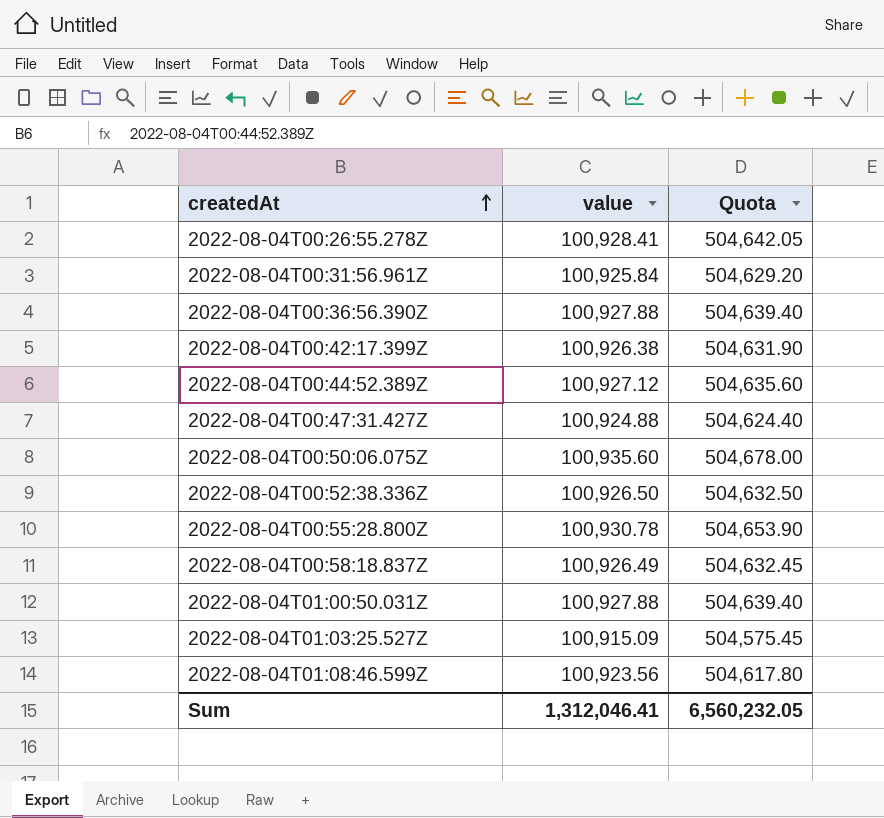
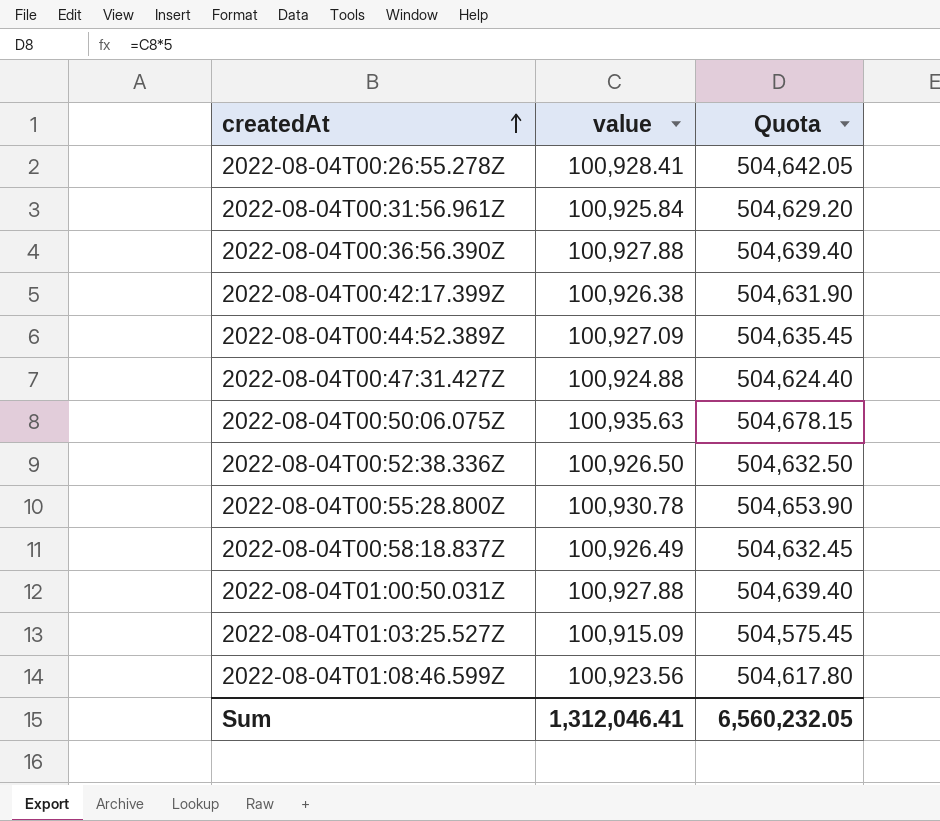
2022-08-04T00:44:52.389Z | value: 100,927.12 -> 100,927.09
2022-08-04T00:44:52.389Z | Quota: 504,635.60 -> 504,635.45
2022-08-04T00:50:06.075Z | value: 100,935.60 -> 100,935.63
2022-08-04T00:50:06.075Z | Quota: 504,678.00 -> 504,678.15

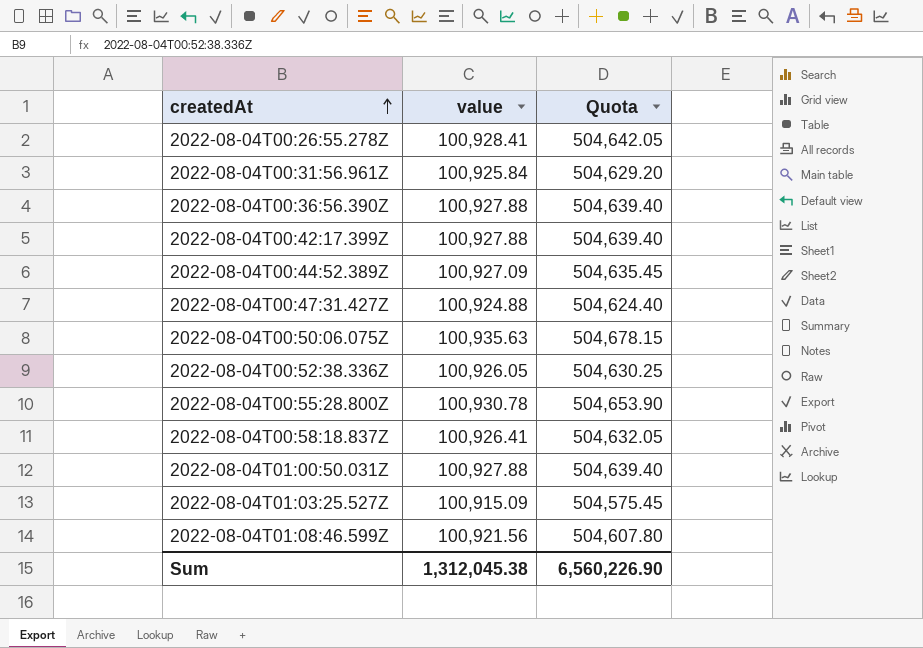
2022-08-04T00:42:17.399Z | value: 100,926.38 -> 100,927.88
2022-08-04T00:42:17.399Z | Quota: 504,631.90 -> 504,639.40
2022-08-04T00:52:38.336Z | value: 100,926.50 -> 100,926.05
2022-08-04T00:52:38.336Z | Quota: 504,632.50 -> 504,630.25
2022-08-04T00:58:18.837Z | value: 100,926.49 -> 100,926.41
2022-08-04T00:58:18.837Z | Quota: 504,632.45 -> 504,632.05
2022-08-04T01:08:46.599Z | value: 100,923.56 -> 100,921.56
2022-08-04T01:08:46.599Z | Quota: 504,617.80 -> 504,607.80
Sum | value: 1,312,046.41 -> 1,312,045.38
Sum | Quota: 6,560,232.05 -> 6,560,226.90

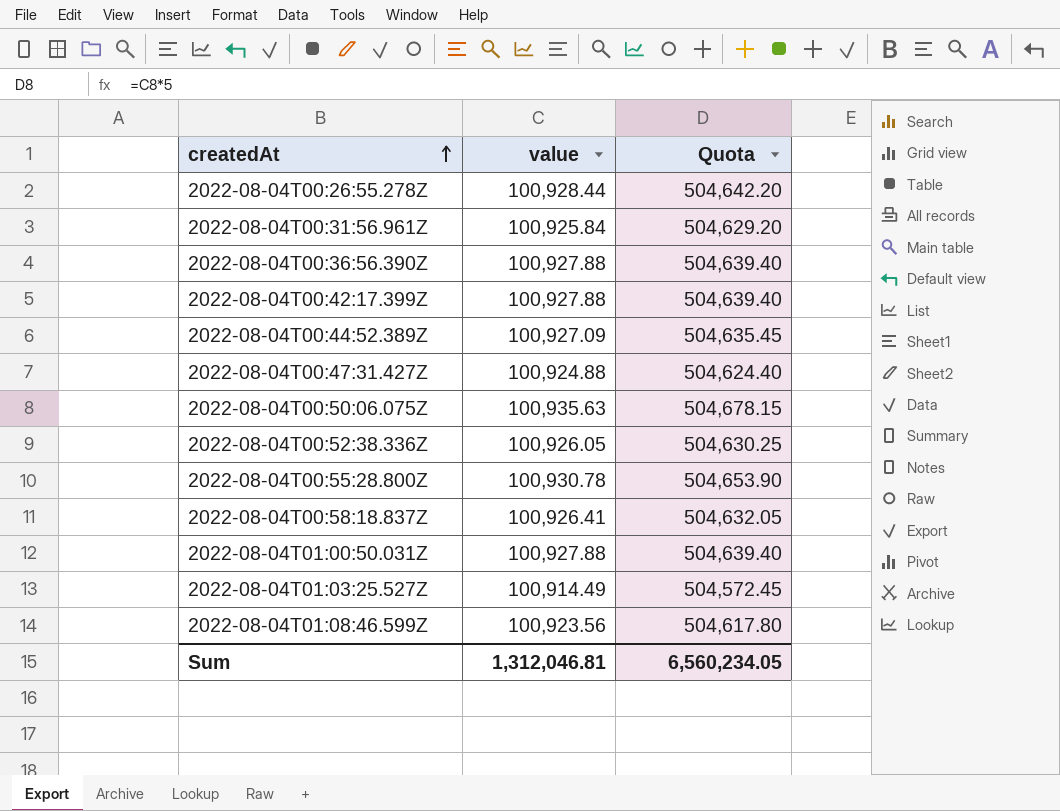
2022-08-04T00:26:55.278Z | value: 100,928.41 -> 100,928.44
2022-08-04T00:26:55.278Z | Quota: 504,642.05 -> 504,642.20
2022-08-04T01:03:25.527Z | value: 100,915.09 -> 100,914.49
2022-08-04T01:03:25.527Z | Quota: 504,575.45 -> 504,572.45
2022-08-04T01:08:46.599Z | value: 100,921.56 -> 100,923.56
2022-08-04T01:08:46.599Z | Quota: 504,607.80 -> 504,617.80
Sum | value: 1,312,045.38 -> 1,312,046.81
Sum | Quota: 6,560,226.90 -> 6,560,234.05

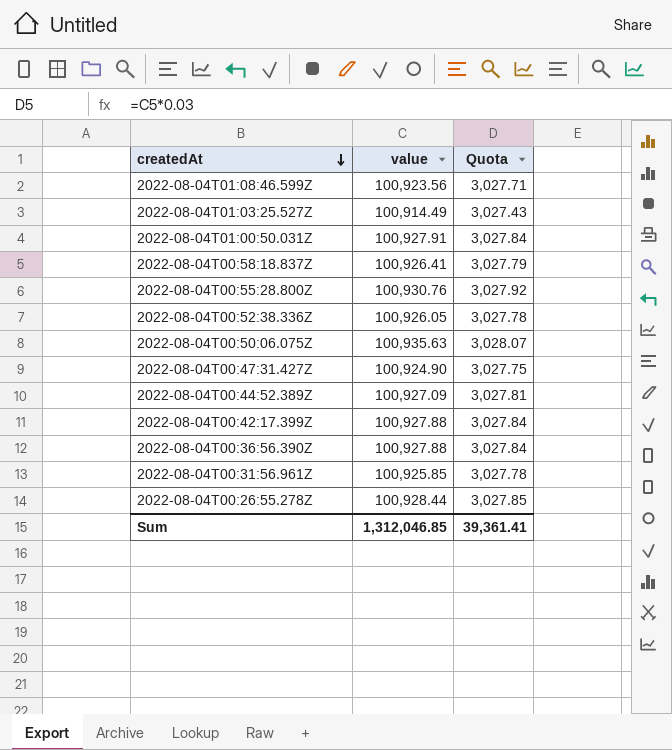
row order: createdAt ascending -> createdAt descending
column Quota | formula: [value] * 5 -> [value] * 0.03
2022-08-04T01:00:50.031Z | value: 100,927.88 -> 100,927.91
2022-08-04T00:55:28.800Z | value: 100,930.78 -> 100,930.76
2022-08-04T00:47:31.427Z | value: 100,924.88 -> 100,924.90
2022-08-04T00:31:56.961Z | value: 100,925.84 -> 100,925.85
Sum | value: 1,312,046.81 -> 1,312,046.85
Sum | Quota: 6,560,234.05 -> 39,361.41

